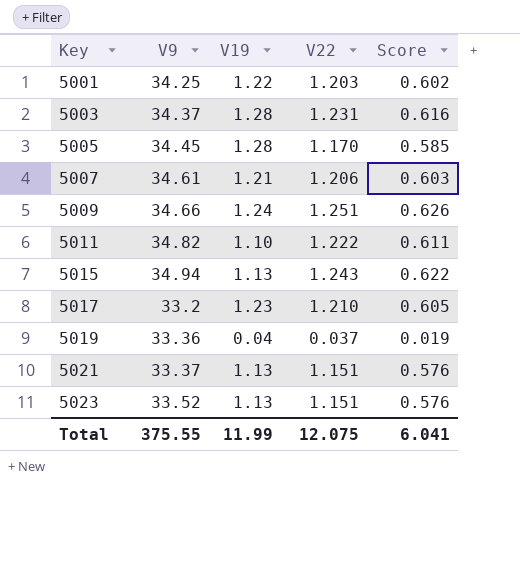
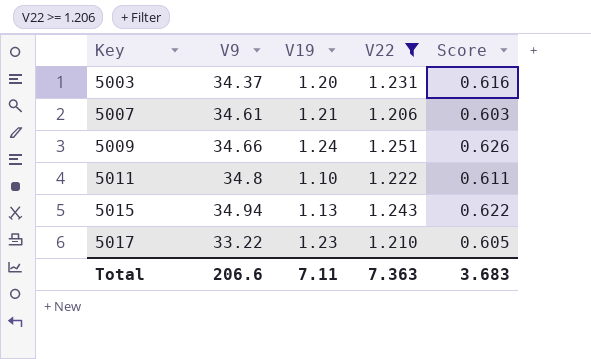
filter: none -> V22 >= 1.206
5003 | V19: 1.28 -> 1.20
5011 | V9: 34.82 -> 34.8
5017 | V9: 33.2 -> 33.22
Total | V9: 375.55 -> 206.6
Total | V19: 11.99 -> 7.11
Total | V22: 12.075 -> 7.363
Total | Score: 6.041 -> 3.683

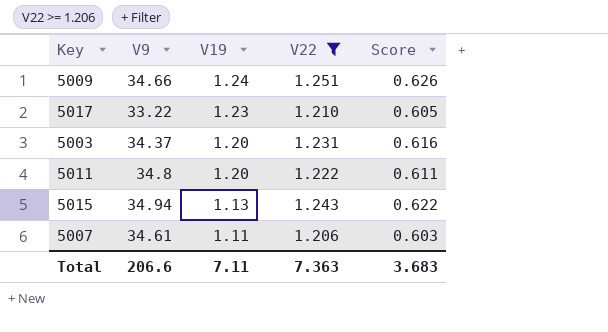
row order: Key ascending -> V19 descending
5011 | V19: 1.10 -> 1.20
5007 | V19: 1.21 -> 1.11

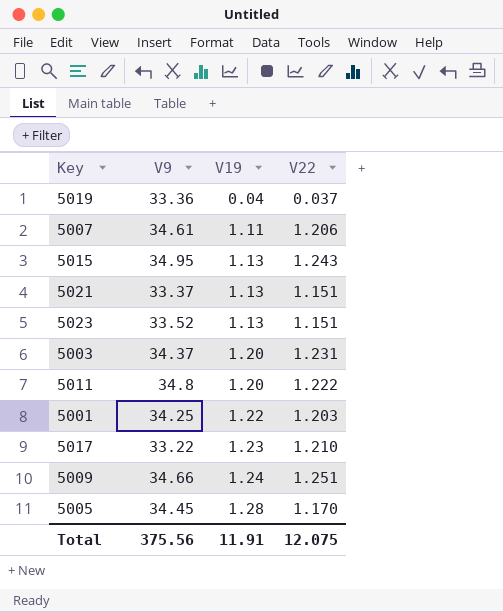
filter: V22 >= 1.206 -> none
row order: V19 descending -> V19 ascending
column Score | formula: [V22] * 0.5 -> none
5015 | V9: 34.94 -> 34.95
Total | V9: 206.6 -> 375.56
Total | V19: 7.11 -> 11.91
Total | V22: 7.363 -> 12.075

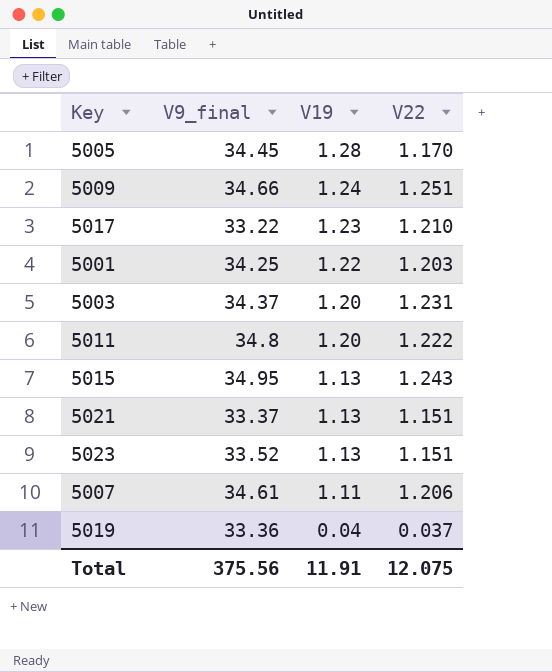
row order: V19 ascending -> V19 descending
column name: V9 -> V9_final

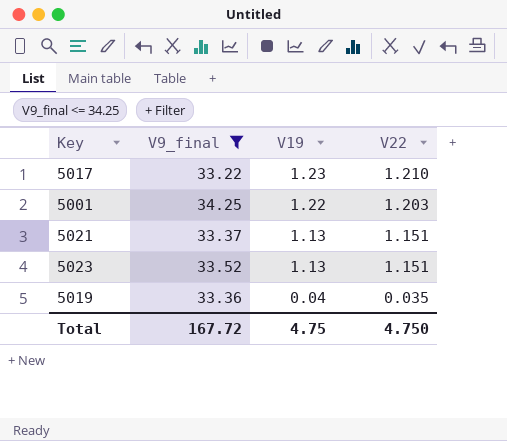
filter: none -> V9_final <= 34.25
5019 | V22: 0.037 -> 0.035
Total | V9_final: 375.56 -> 167.72
Total | V19: 11.91 -> 4.75
Total | V22: 12.075 -> 4.750

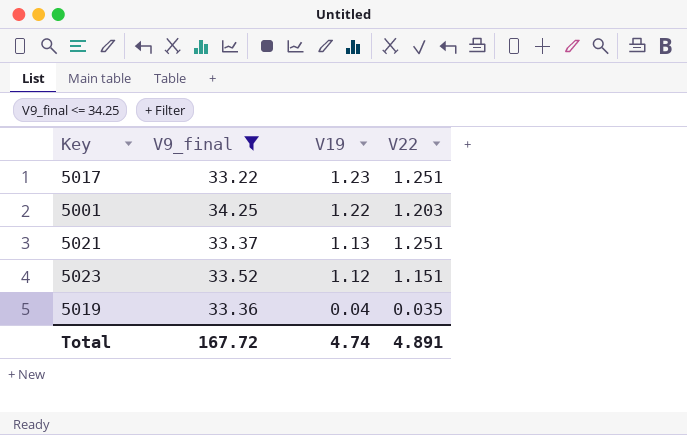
5017 | V22: 1.210 -> 1.251
5021 | V22: 1.151 -> 1.251
5023 | V19: 1.13 -> 1.12
Total | V19: 4.75 -> 4.74
Total | V22: 4.750 -> 4.891

